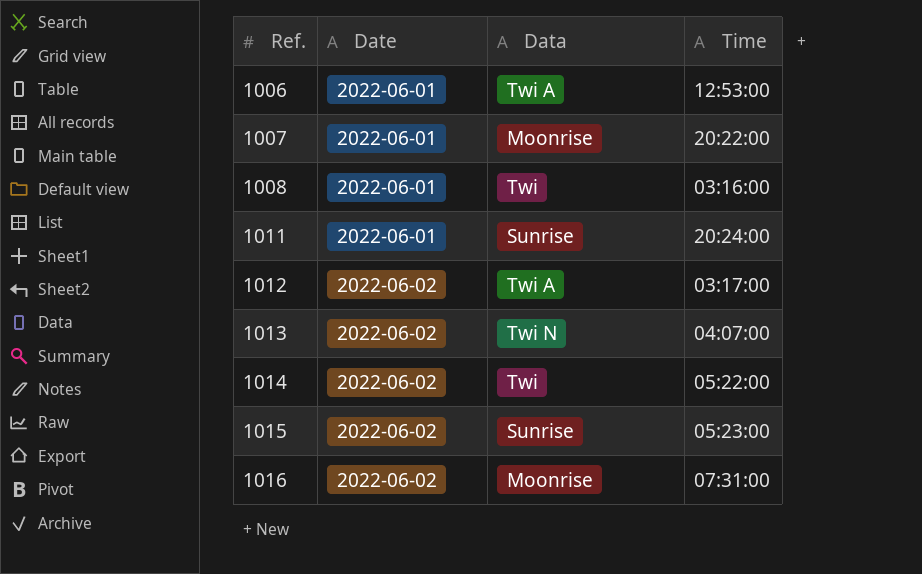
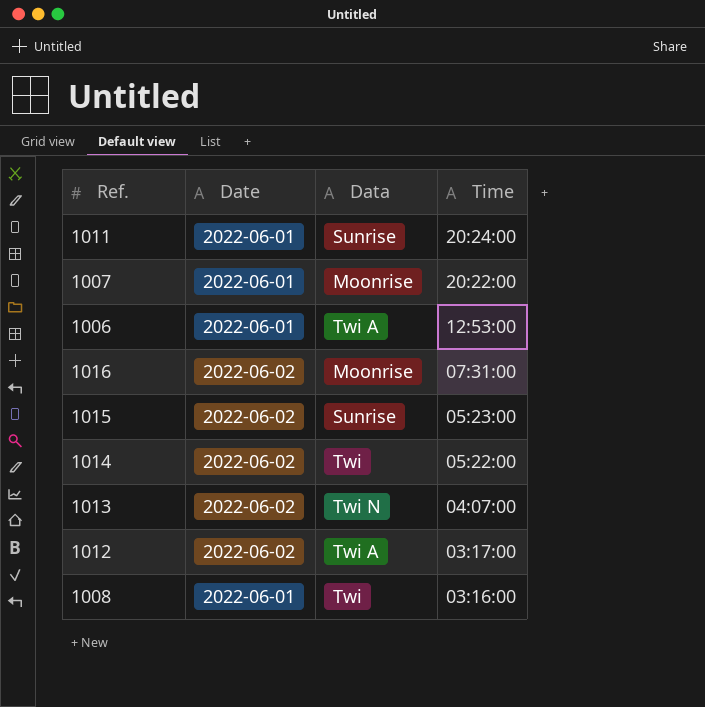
row order: Ref. ascending -> Time descending

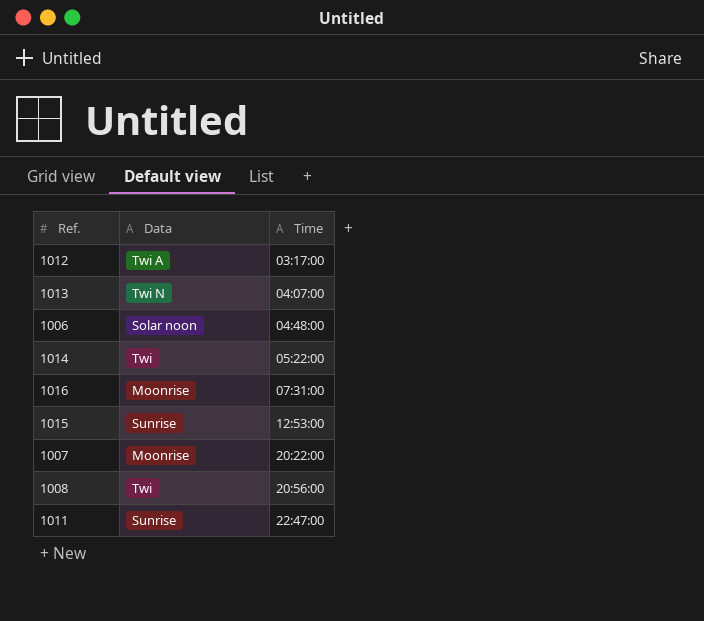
row order: Time descending -> Time ascending
column Date | position: 2 -> none
1006 | Data: Twi A -> Solar noon
1006 | Time: 12:53:00 -> 04:48:00
1015 | Time: 05:23:00 -> 12:53:00
1008 | Time: 03:16:00 -> 20:56:00
1011 | Time: 20:24:00 -> 22:47:00

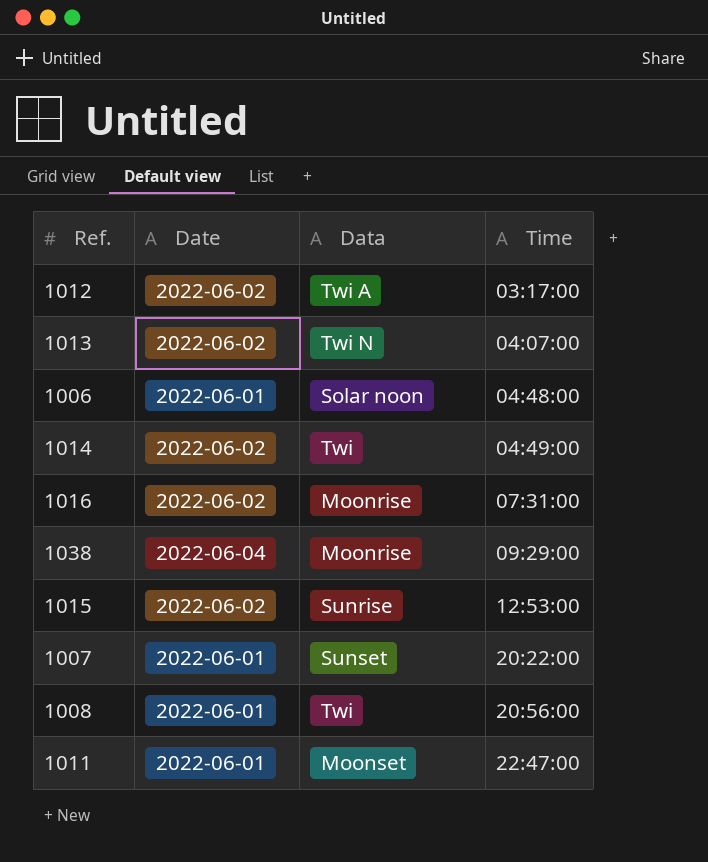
column Date | position: none -> 2
1014 | Time: 05:22:00 -> 04:49:00
row 1038: none -> 2022-06-04 | Moonrise | 09:29:00
1007 | Data: Moonrise -> Sunset
1011 | Data: Sunrise -> Moonset

